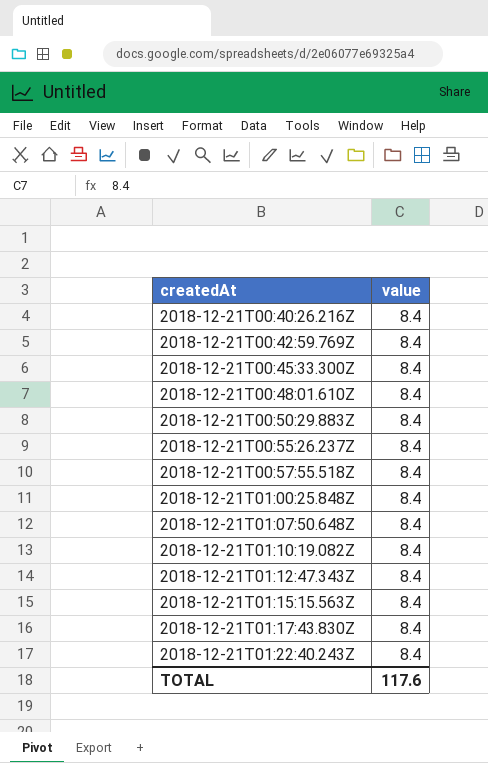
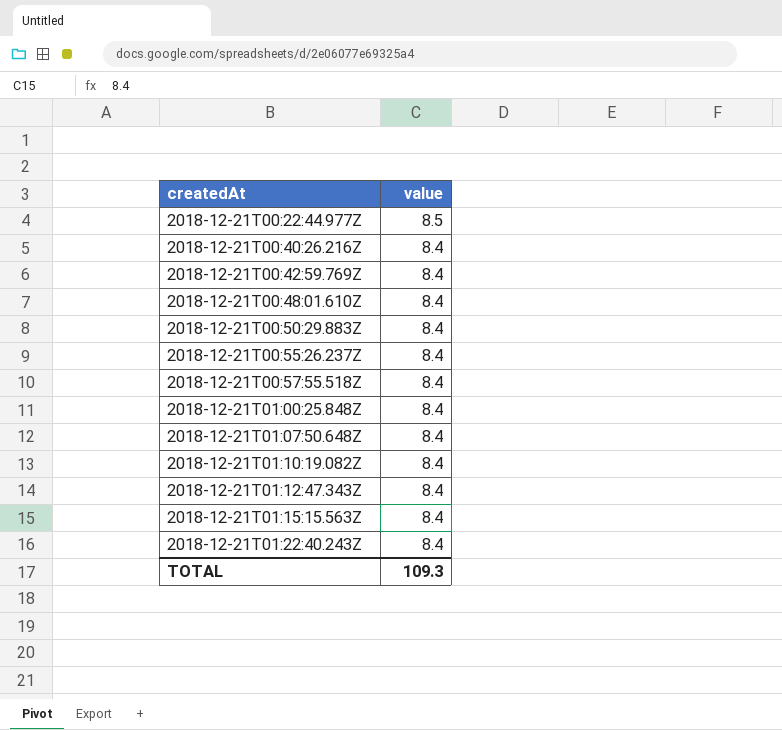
row 2018-12-21T00:45:33.300Z: 8.4 -> none
row 2018-12-21T01:17:43.830Z: 8.4 -> none
row 2018-12-21T00:22:44.977Z: none -> 8.5
TOTAL | value: 117.6 -> 109.3

